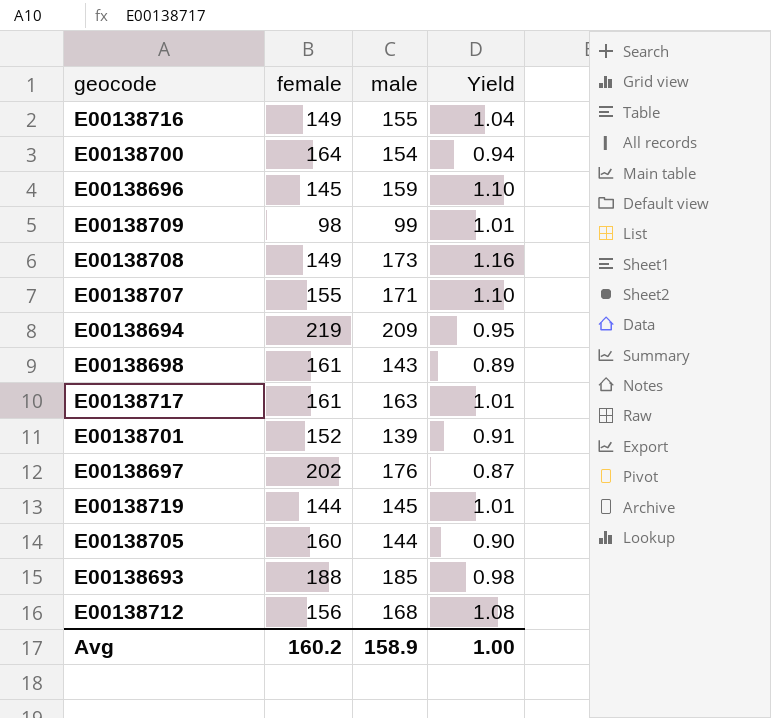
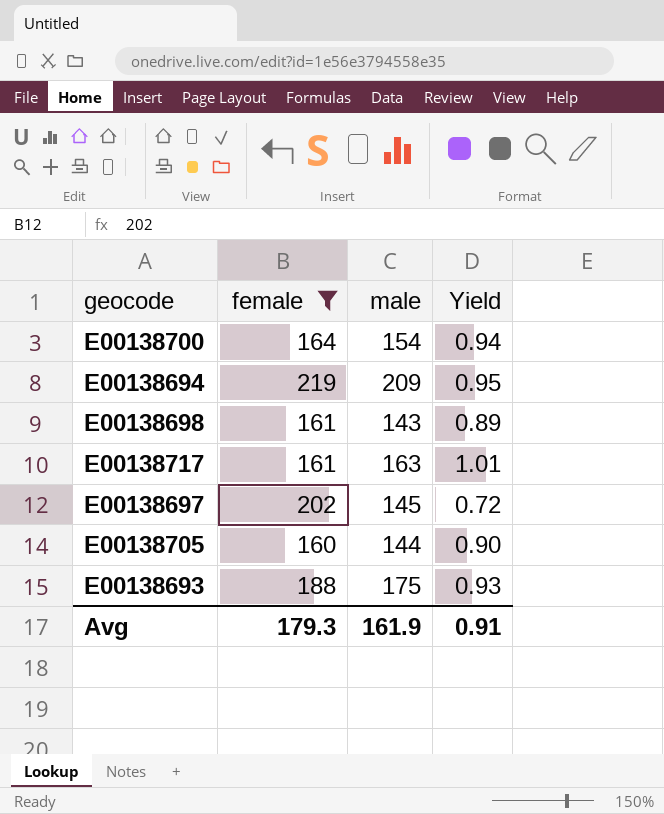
filter: none -> female >= 160
E00138697 | male: 176 -> 145
E00138697 | Yield: 0.87 -> 0.72
E00138693 | male: 185 -> 175
E00138693 | Yield: 0.98 -> 0.93
Avg | female: 160.2 -> 179.3
Avg | male: 158.9 -> 161.9
Avg | Yield: 1.00 -> 0.91

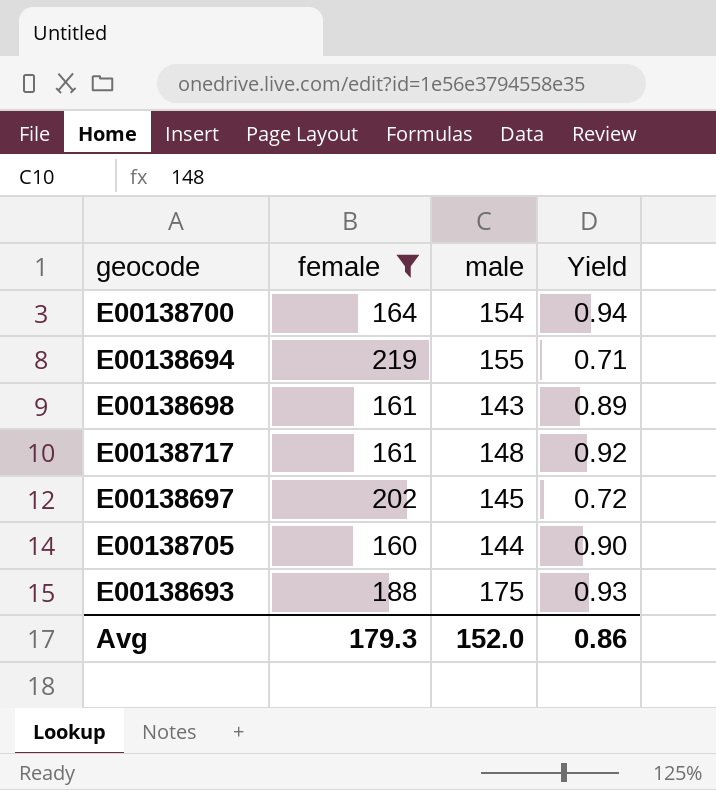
E00138694 | male: 209 -> 155
E00138694 | Yield: 0.95 -> 0.71
E00138717 | male: 163 -> 148
E00138717 | Yield: 1.01 -> 0.92
Avg | male: 161.9 -> 152.0
Avg | Yield: 0.91 -> 0.86

